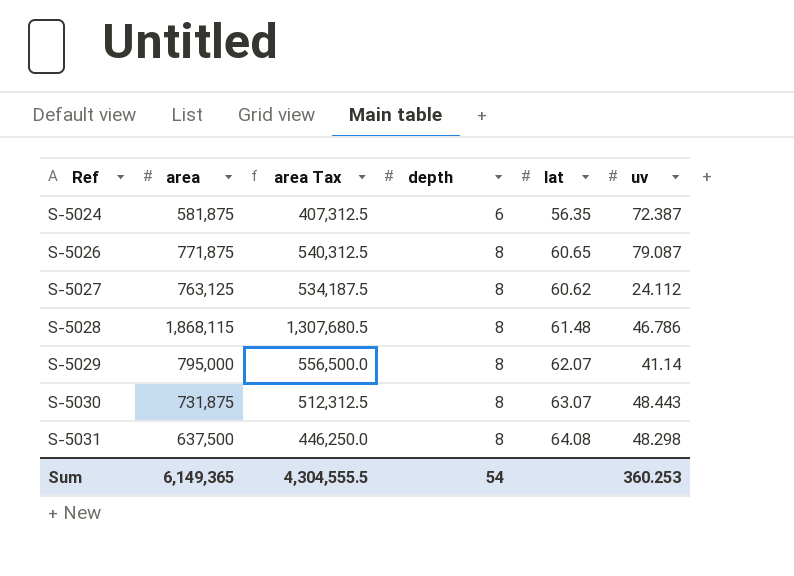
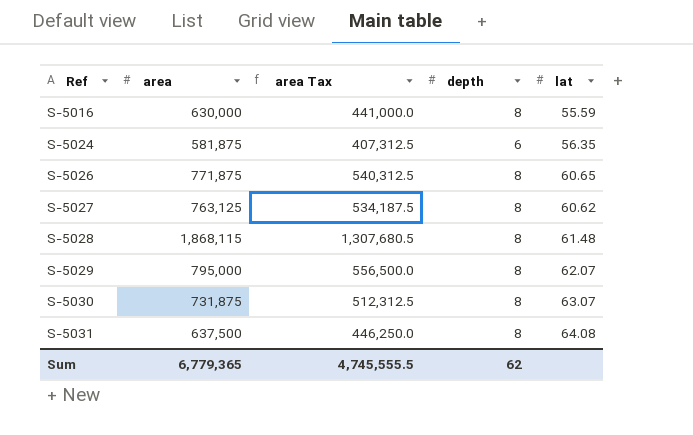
column uv | position: 6 -> none
row S-5016: none -> 630,000 | 441,000.0 | 8 | 55.59
Sum | area: 6,149,365 -> 6,779,365
Sum | area Tax: 4,304,555.5 -> 4,745,555.5
Sum | depth: 54 -> 62

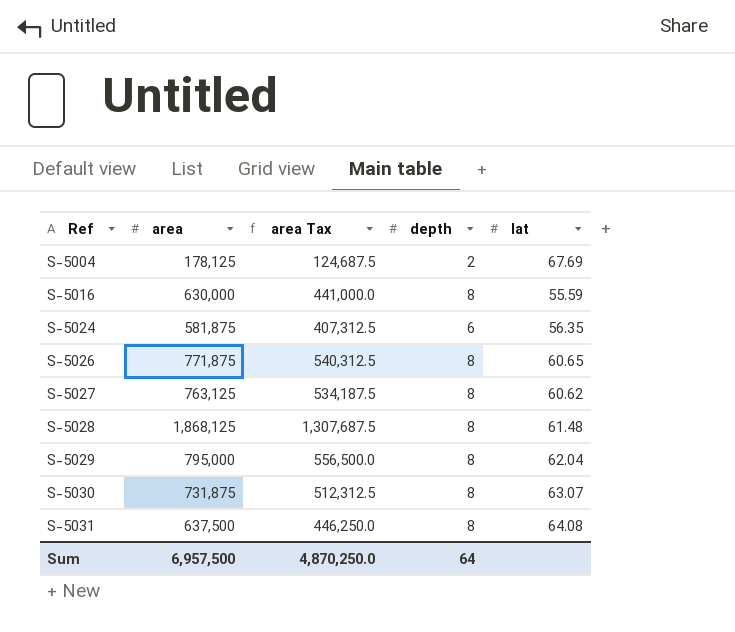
row S-5004: none -> 178,125 | 124,687.5 | 2 | 67.69
S-5028 | area: 1,868,115 -> 1,868,125
S-5028 | area Tax: 1,307,680.5 -> 1,307,687.5
S-5029 | lat: 62.07 -> 62.04
Sum | area: 6,779,365 -> 6,957,500
Sum | area Tax: 4,745,555.5 -> 4,870,250.0
Sum | depth: 62 -> 64

